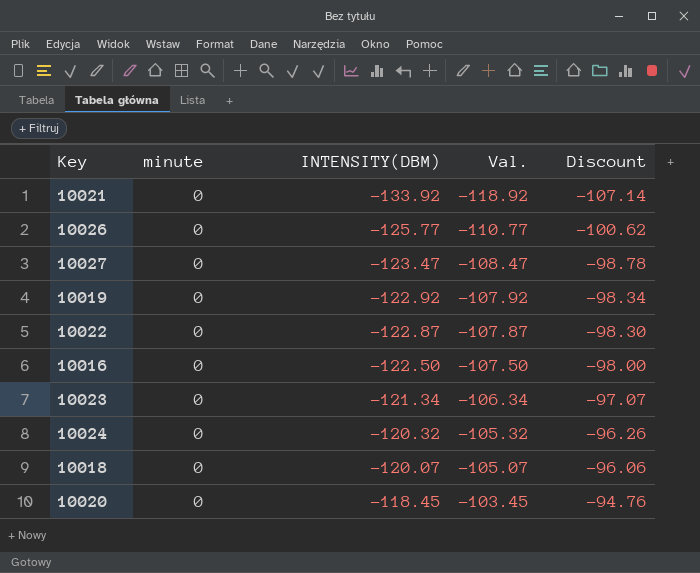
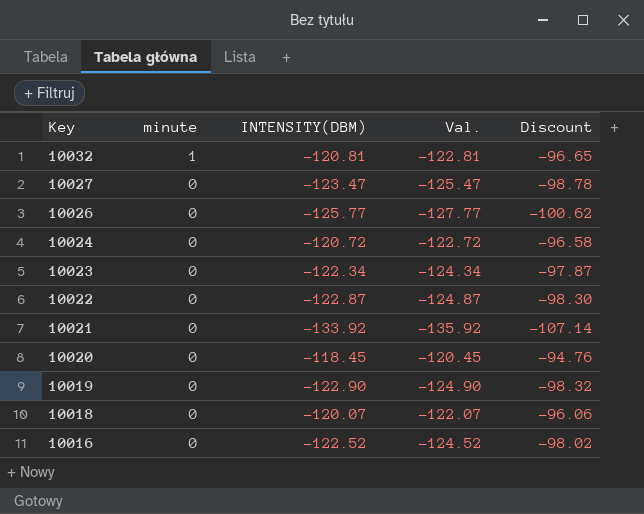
row order: INTENSITY(DBM) ascending -> Key descending
column Val. | formula: [INTENSITY(DBM)] + 15 -> [INTENSITY(DBM)] - 2
row 10032: none -> 1 | -120.81 | -122.81 | -96.65
10024 | INTENSITY(DBM): -120.32 -> -120.72
10024 | Discount: -96.26 -> -96.58
10023 | INTENSITY(DBM): -121.34 -> -122.34
10023 | Discount: -97.07 -> -97.87
10019 | INTENSITY(DBM): -122.92 -> -122.90
10019 | Discount: -98.34 -> -98.32
10016 | INTENSITY(DBM): -122.50 -> -122.52
10016 | Discount: -98.00 -> -98.02

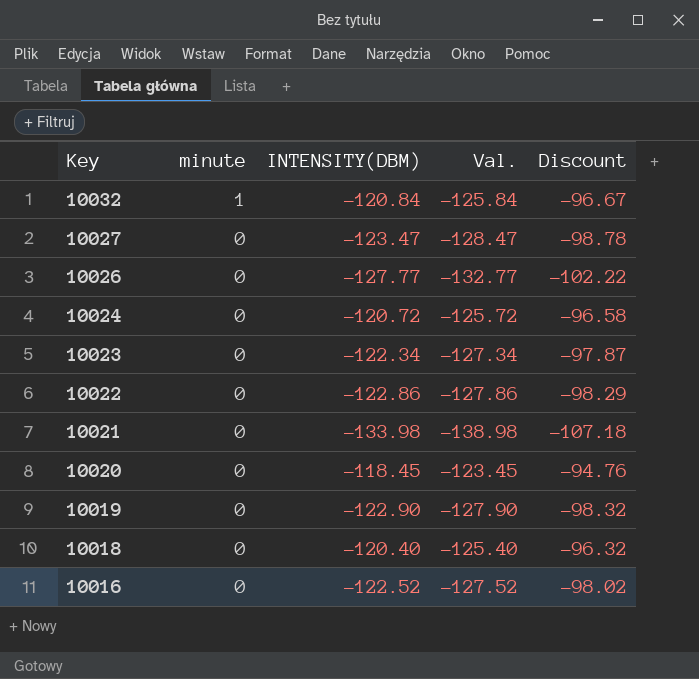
column Val. | formula: [INTENSITY(DBM)] - 2 -> [INTENSITY(DBM)] - 5
10032 | INTENSITY(DBM): -120.81 -> -120.84
10032 | Discount: -96.65 -> -96.67
10026 | INTENSITY(DBM): -125.77 -> -127.77
10026 | Discount: -100.62 -> -102.22
10022 | INTENSITY(DBM): -122.87 -> -122.86
10022 | Discount: -98.30 -> -98.29
10021 | INTENSITY(DBM): -133.92 -> -133.98
10021 | Discount: -107.14 -> -107.18
10018 | INTENSITY(DBM): -120.07 -> -120.40
10018 | Discount: -96.06 -> -96.32

